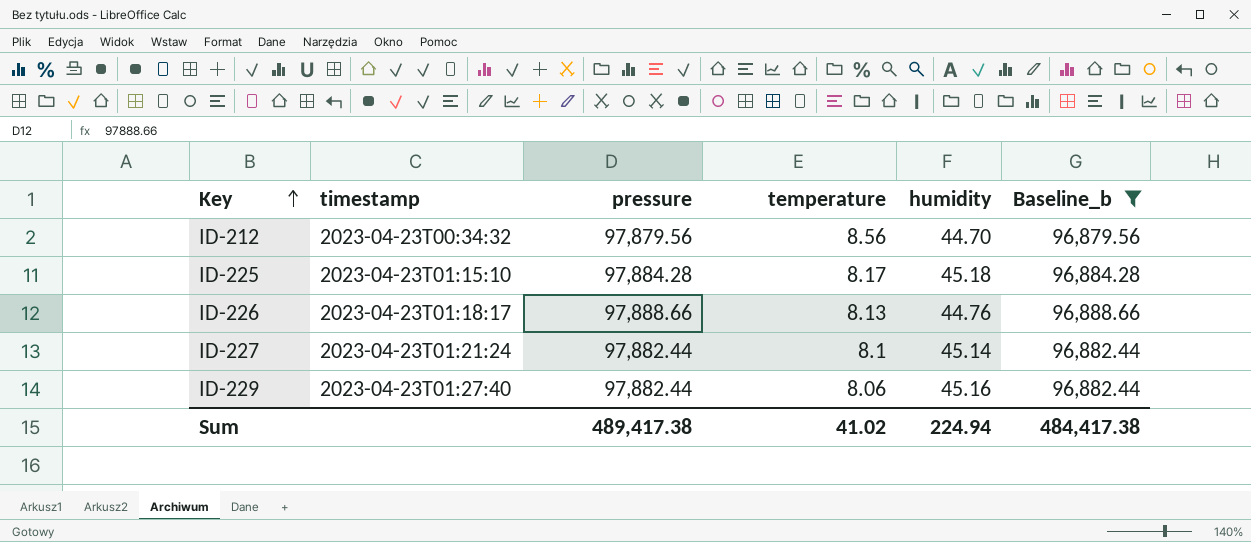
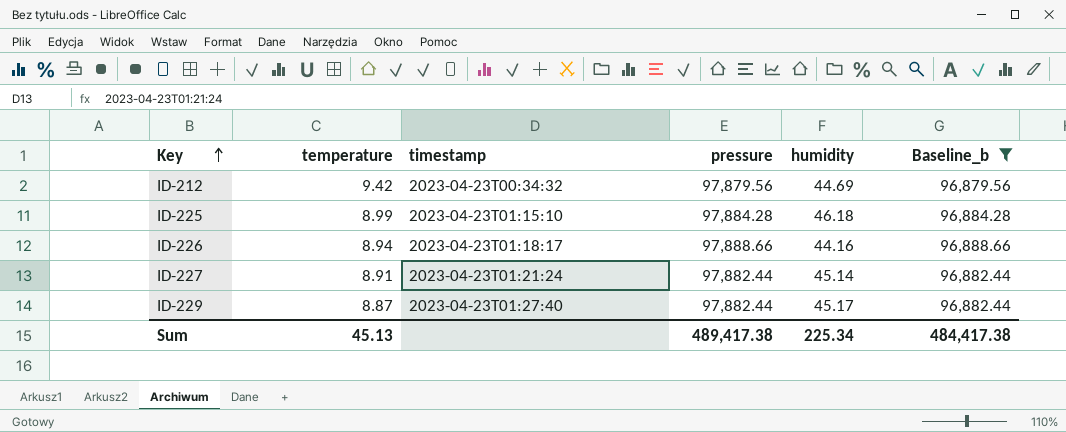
column temperature | position: 4 -> 2
ID-212 | temperature: 8.56 -> 9.42
ID-212 | humidity: 44.70 -> 44.69
ID-225 | temperature: 8.17 -> 8.99
ID-225 | humidity: 45.18 -> 46.18
ID-226 | temperature: 8.13 -> 8.94
ID-226 | humidity: 44.76 -> 44.16
ID-227 | temperature: 8.1 -> 8.91
ID-229 | temperature: 8.06 -> 8.87
ID-229 | humidity: 45.16 -> 45.17
Sum | temperature: 41.02 -> 45.13
Sum | humidity: 224.94 -> 225.34

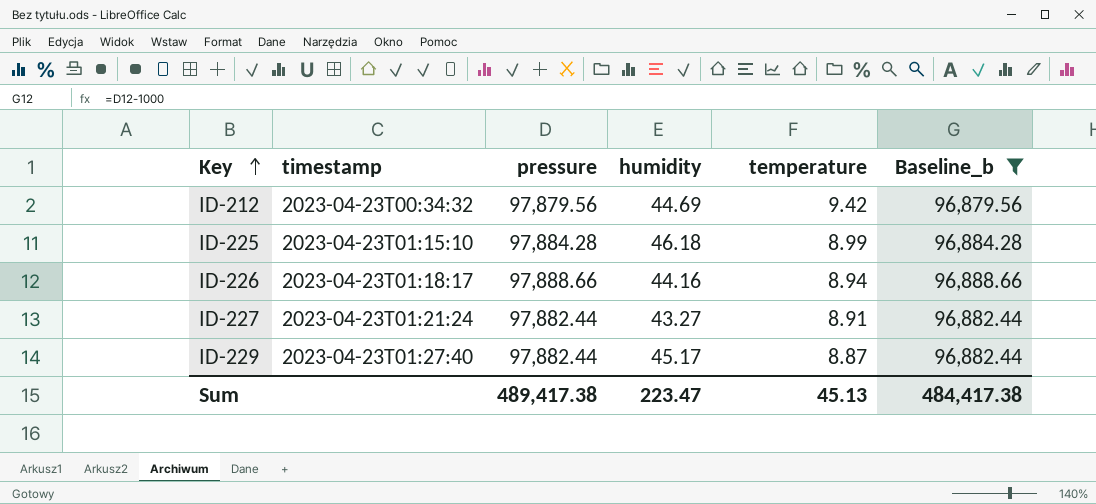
column temperature | position: 2 -> 5
ID-227 | humidity: 45.14 -> 43.27
Sum | humidity: 225.34 -> 223.47

